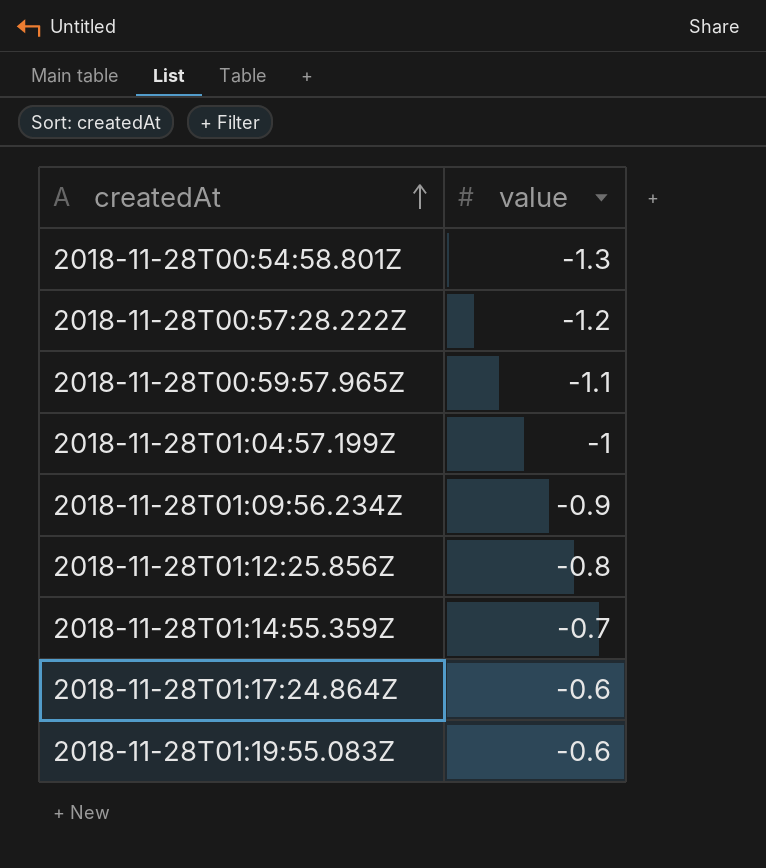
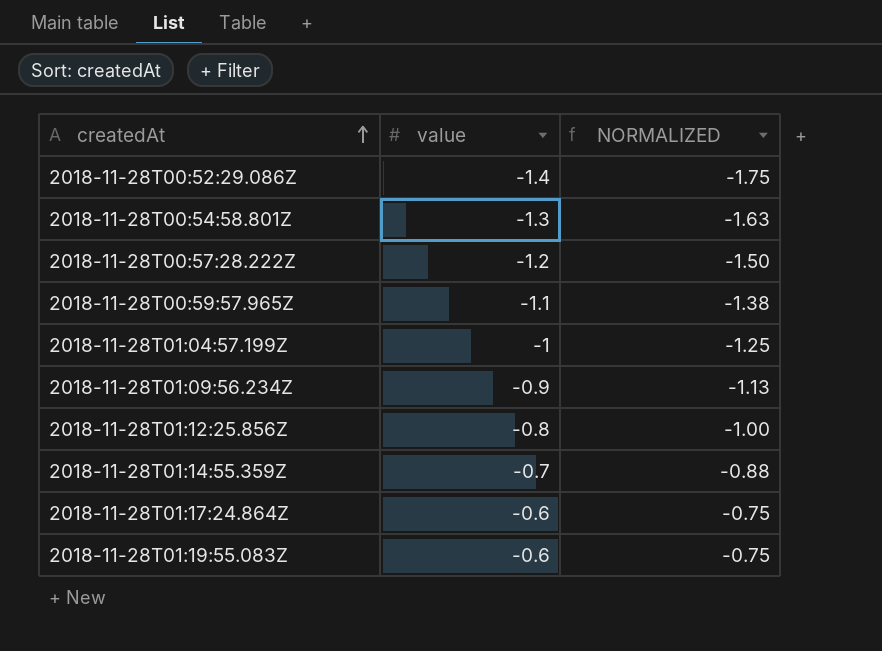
column NORMALIZED | formula: none -> [value] * 1.25
row 2018-11-28T00:52:29.086Z: none -> -1.4 | -1.75

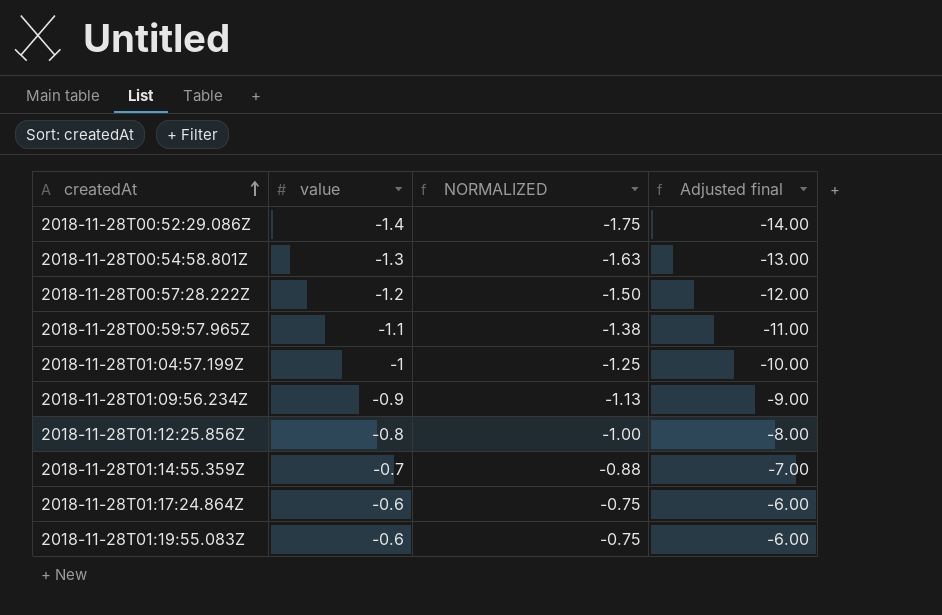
column Adjusted final | formula: none -> [value] * 10

